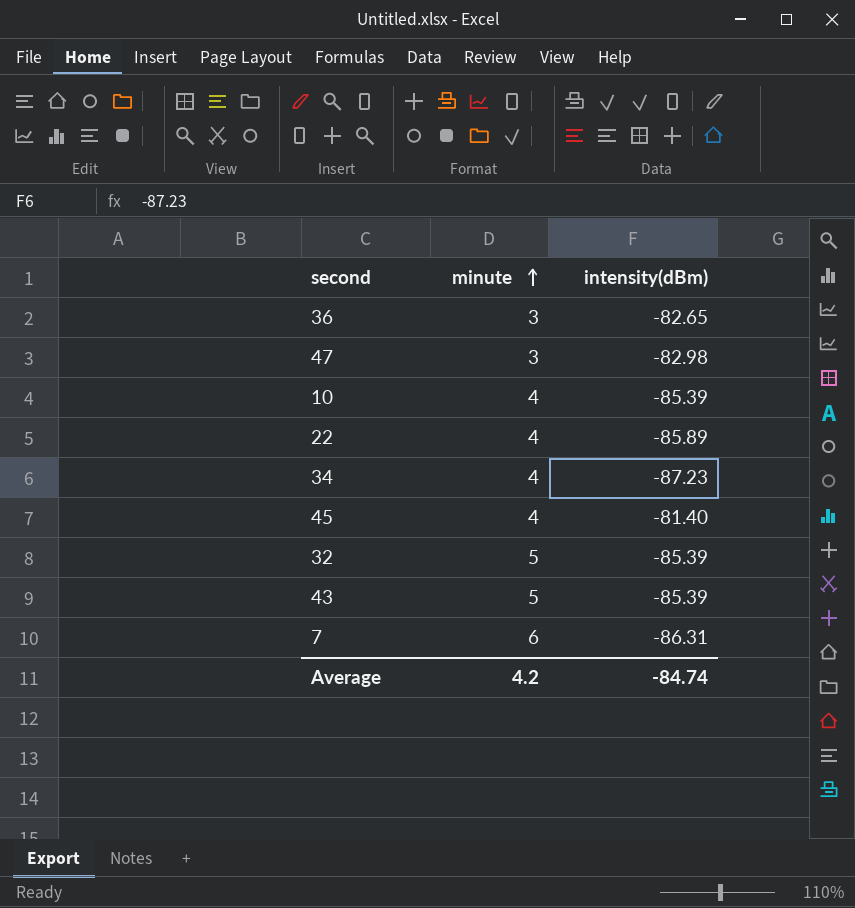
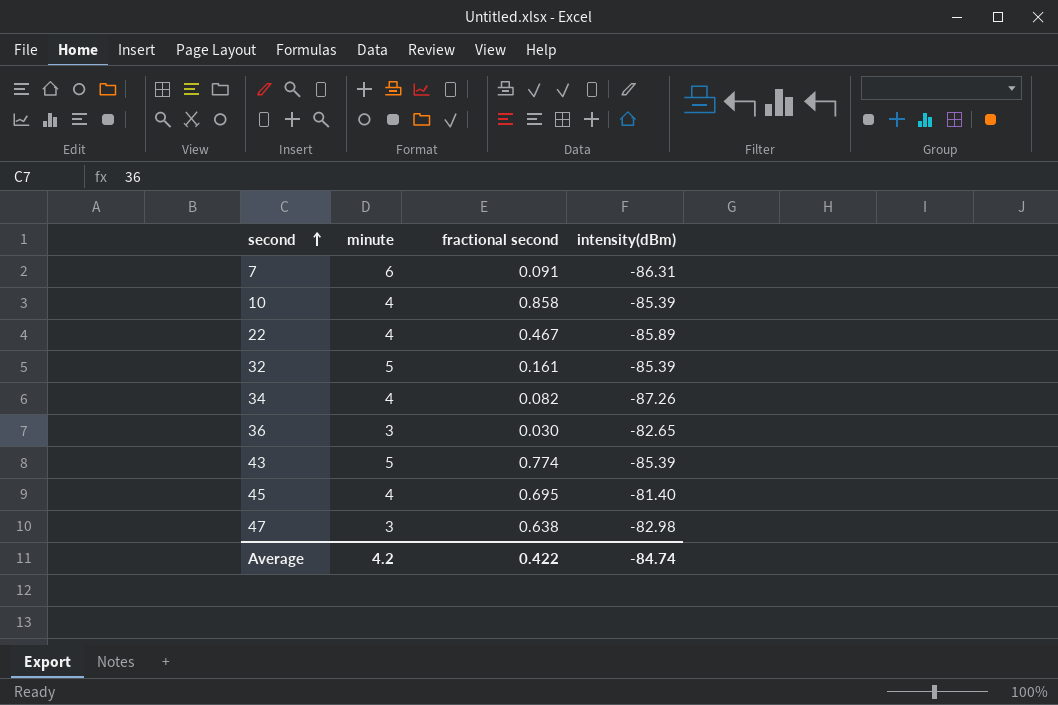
row order: minute ascending -> second ascending
column fractional second | position: none -> 3
34 | intensity(dBm): -87.23 -> -87.26

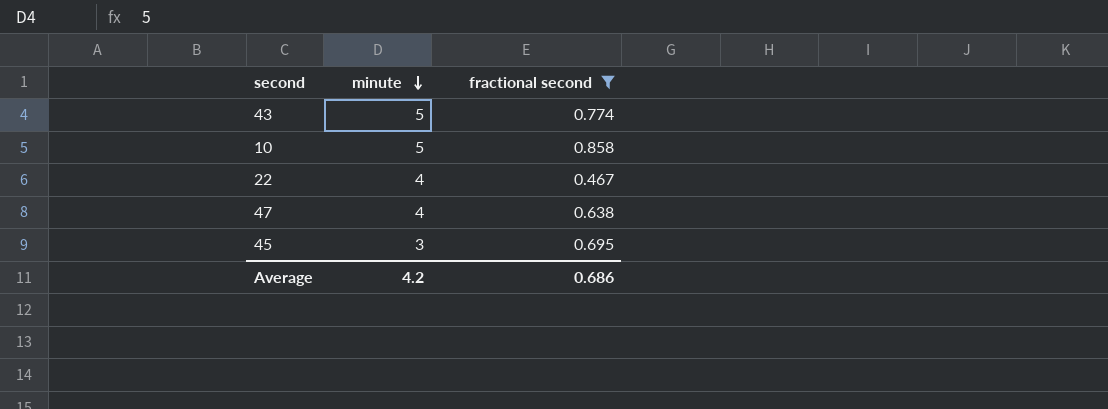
filter: none -> fractional second >= 0.467
row order: second ascending -> minute descending
column intensity(dBm) | position: 4 -> none
10 | minute: 4 -> 5
47 | minute: 3 -> 4
45 | minute: 4 -> 3
Average | fractional second: 0.422 -> 0.686

